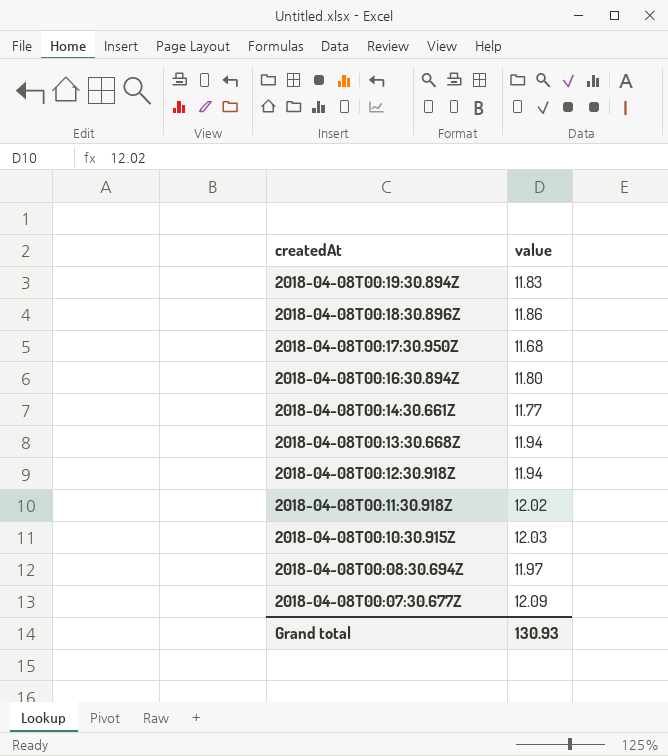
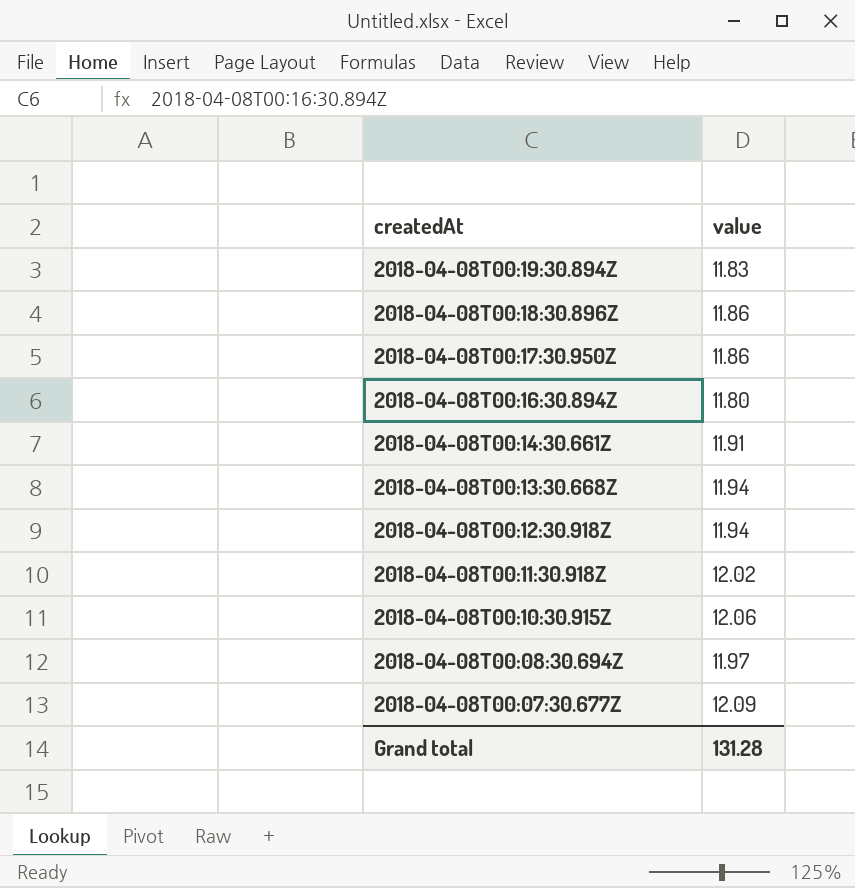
2018-04-08T00:17:30.950Z | value: 11.68 -> 11.86
2018-04-08T00:14:30.661Z | value: 11.77 -> 11.91
2018-04-08T00:10:30.915Z | value: 12.03 -> 12.06
Grand total | value: 130.93 -> 131.28

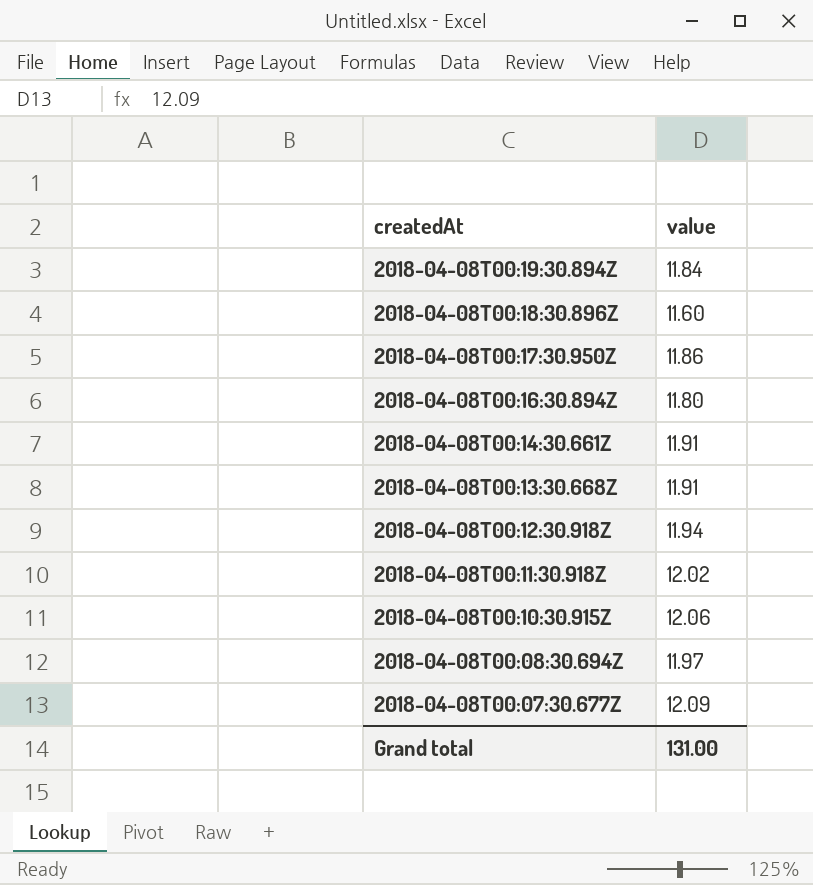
2018-04-08T00:19:30.894Z | value: 11.83 -> 11.84
2018-04-08T00:18:30.896Z | value: 11.86 -> 11.60
2018-04-08T00:13:30.668Z | value: 11.94 -> 11.91
Grand total | value: 131.28 -> 131.00

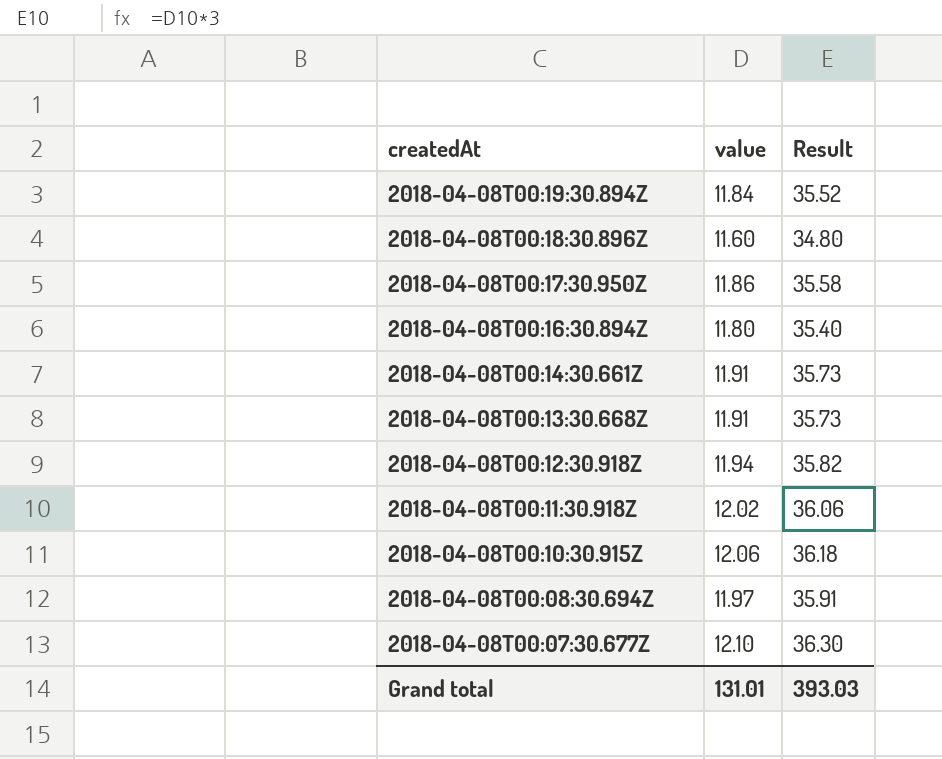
column Result | formula: none -> [value] * 3
2018-04-08T00:07:30.677Z | value: 12.09 -> 12.10
Grand total | value: 131.00 -> 131.01

